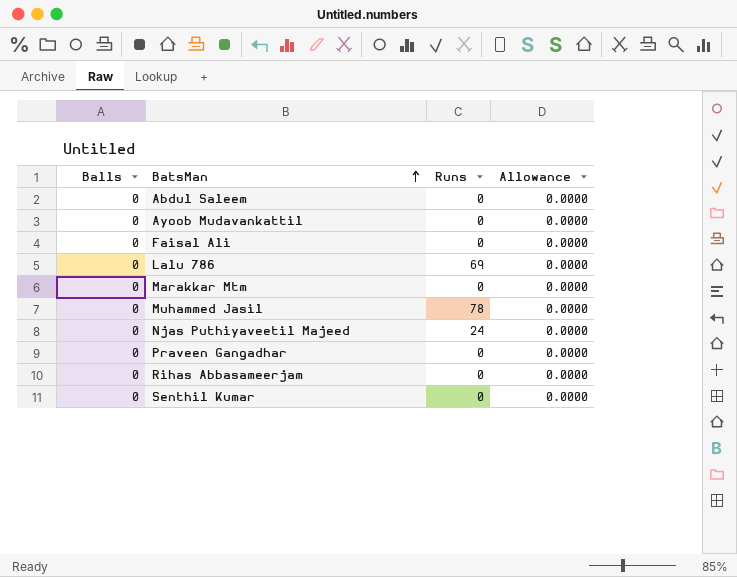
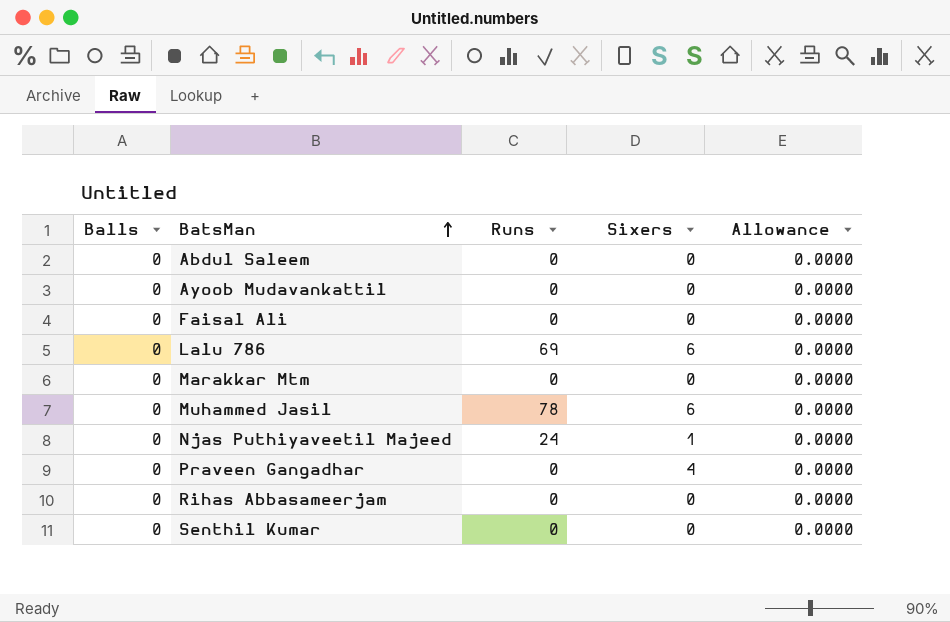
column Sixers | position: none -> 4

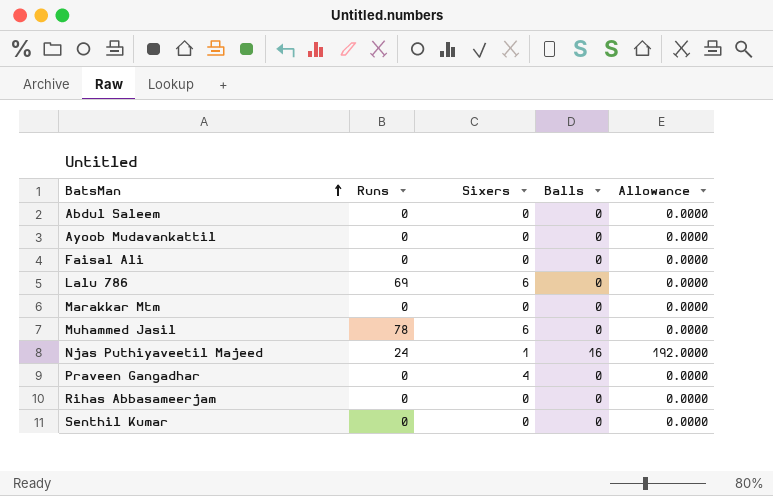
column Balls | position: 1 -> 4
Njas Puthiyaveetil Majeed | Balls: 0 -> 16
Njas Puthiyaveetil Majeed | Allowance: 0.0000 -> 192.0000

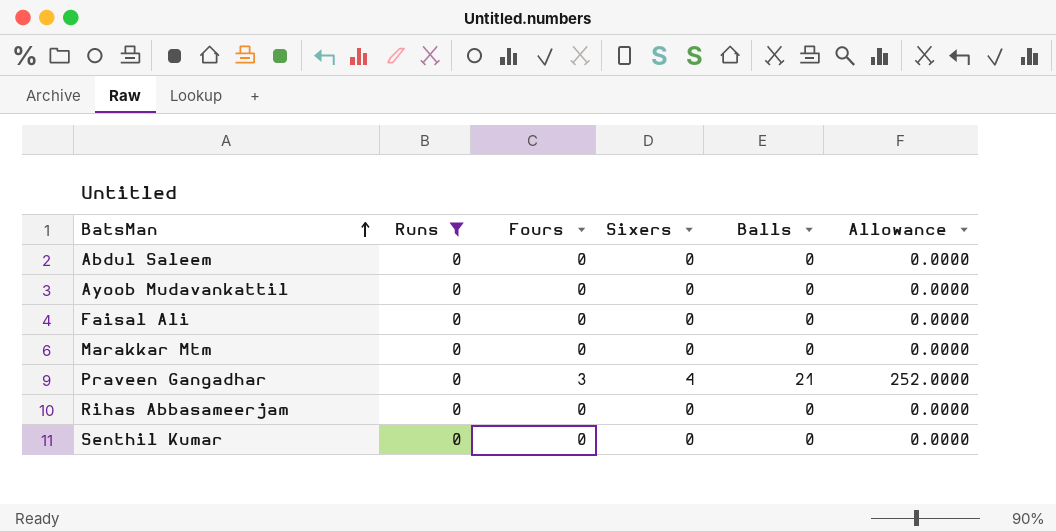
filter: none -> Runs = 0
column Fours | position: none -> 3
Praveen Gangadhar | Balls: 0 -> 21
Praveen Gangadhar | Allowance: 0.0000 -> 252.0000

